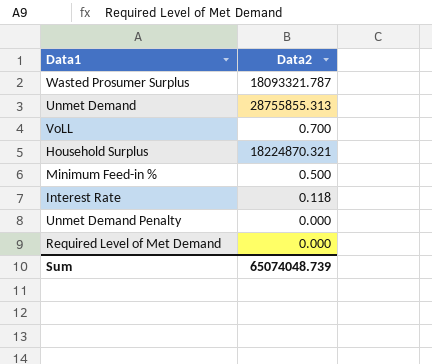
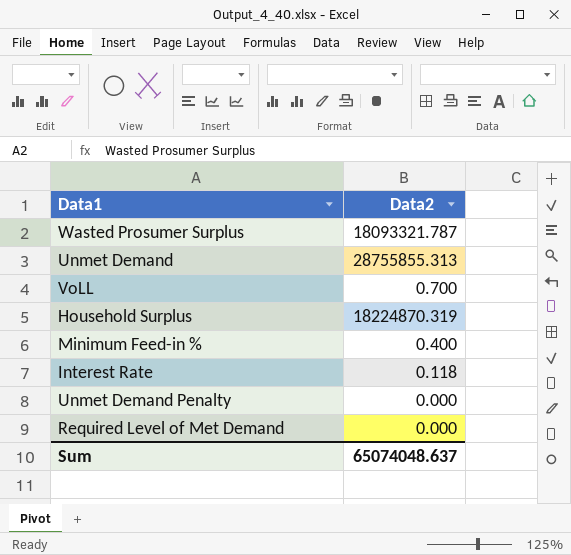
Household Surplus | Data2: 18224870.321 -> 18224870.319
Minimum Feed-in % | Data2: 0.500 -> 0.400
Sum | Data2: 65074048.739 -> 65074048.637

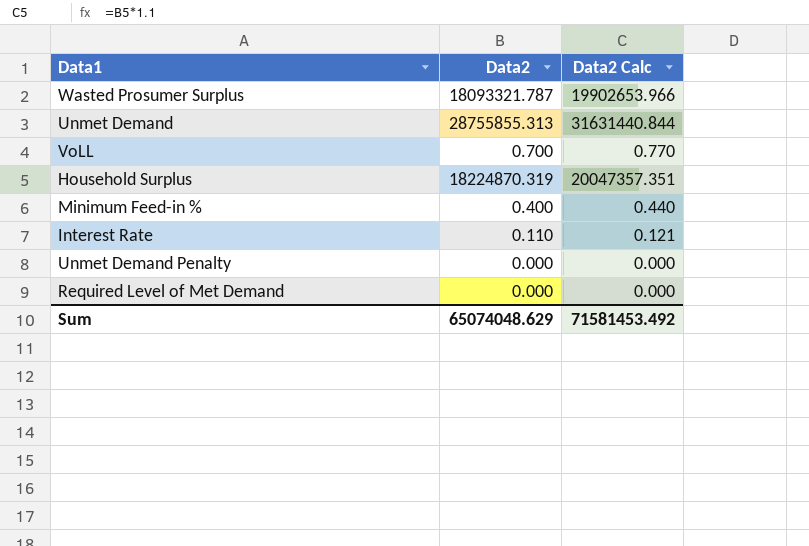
column Data2 Calc | formula: none -> [Data2] * 1.1
Interest Rate | Data2: 0.118 -> 0.110
Sum | Data2: 65074048.637 -> 65074048.629

